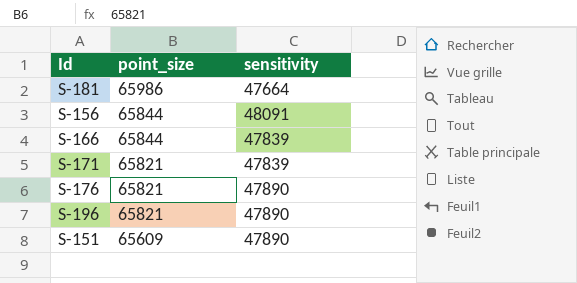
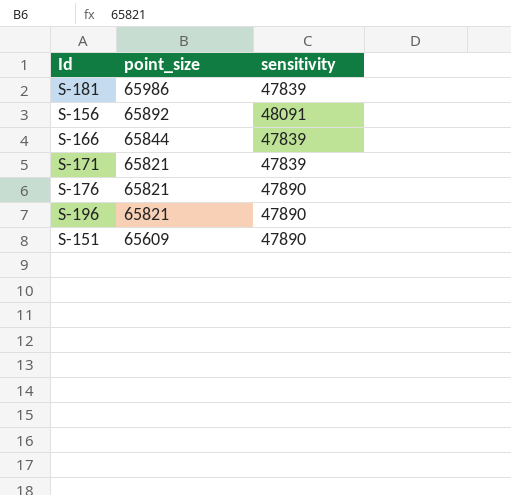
S-181 | sensitivity: 47664 -> 47839
S-156 | point_size: 65844 -> 65892

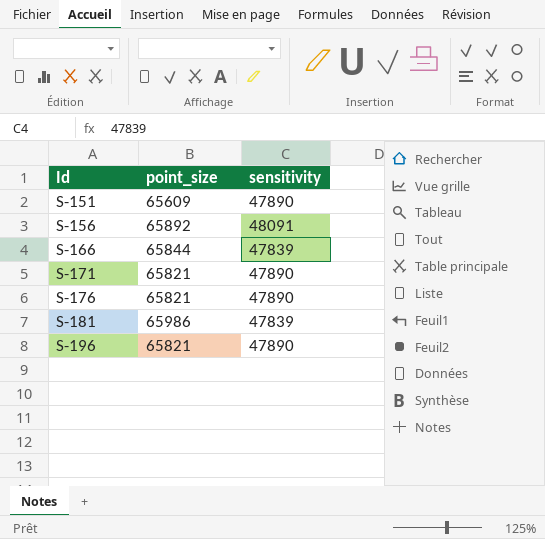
row order: point_size descending -> Id ascending
S-171 | sensitivity: 47839 -> 47890

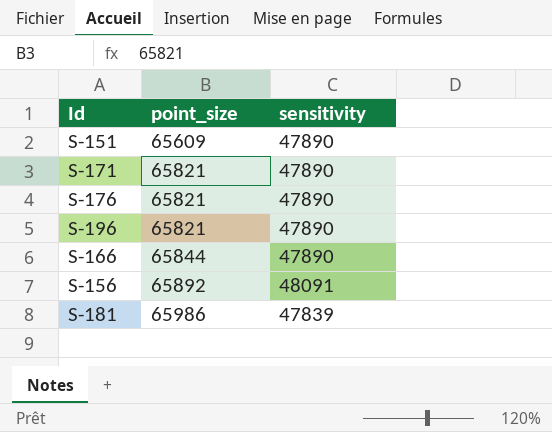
row order: Id ascending -> point_size ascending
S-166 | sensitivity: 47839 -> 47890

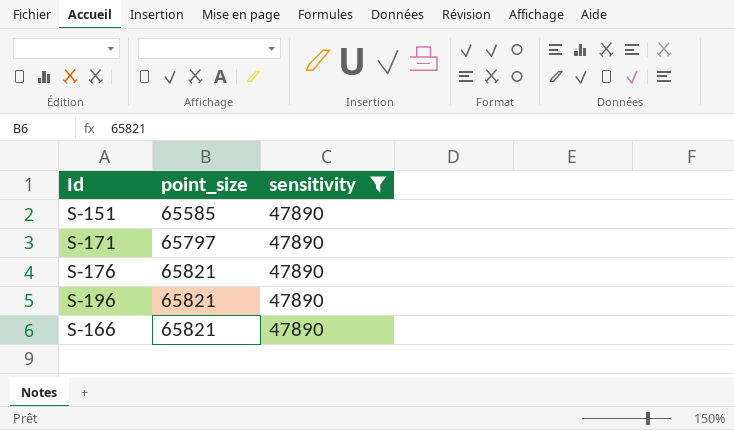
filter: none -> sensitivity = 47890
S-151 | point_size: 65609 -> 65585
S-171 | point_size: 65821 -> 65797
S-166 | point_size: 65844 -> 65821

